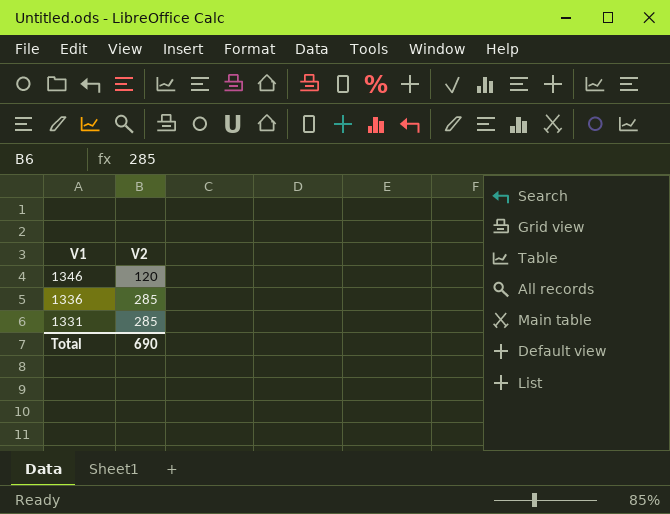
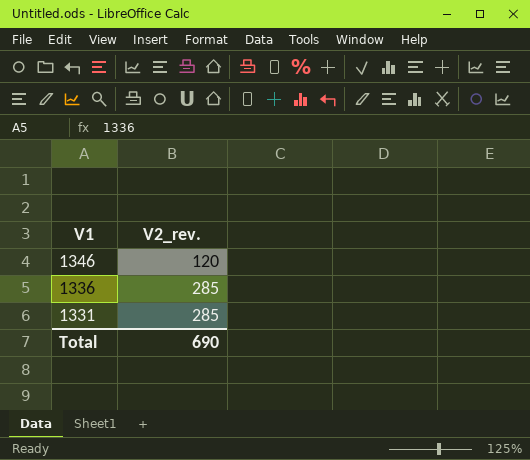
column name: V2 -> V2_rev.

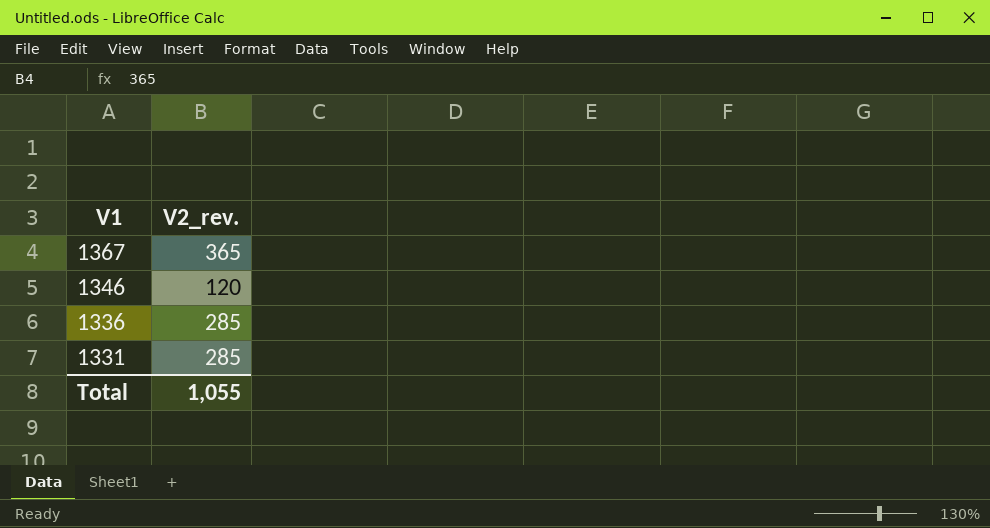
row 1367: none -> 365
Total | V2_rev.: 690 -> 1,055

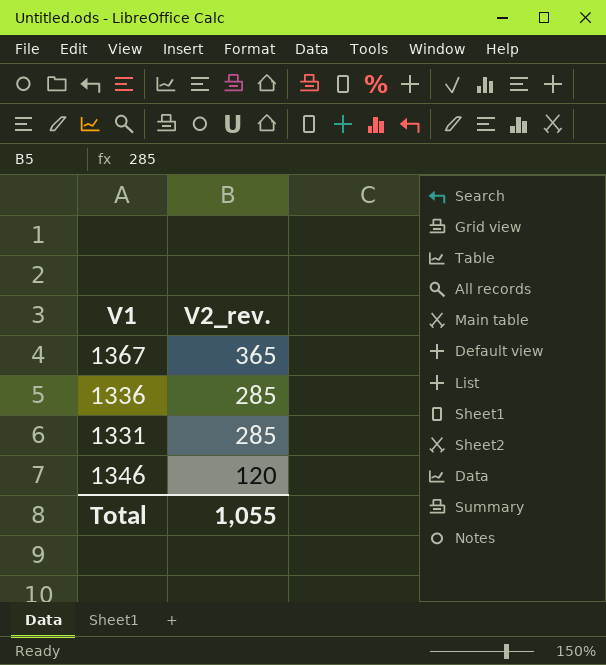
row order: V1 descending -> V2_rev. descending

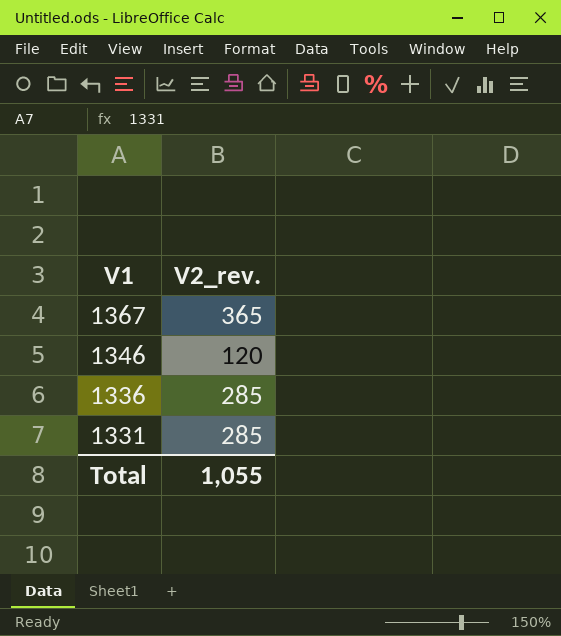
row order: V2_rev. descending -> V1 descending

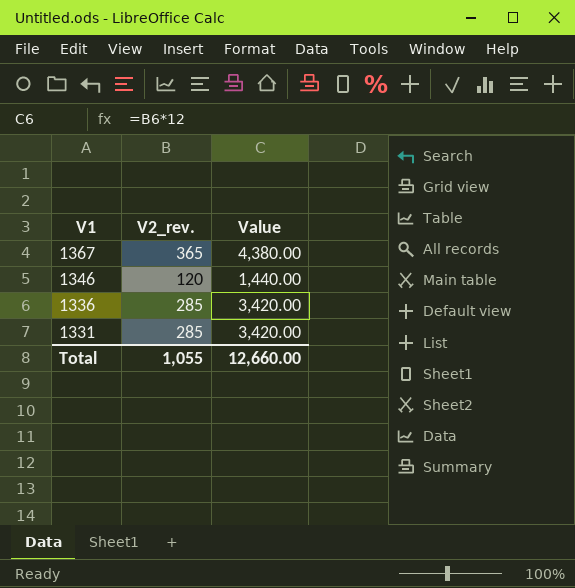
column Value | formula: none -> [V2_rev.] * 12

